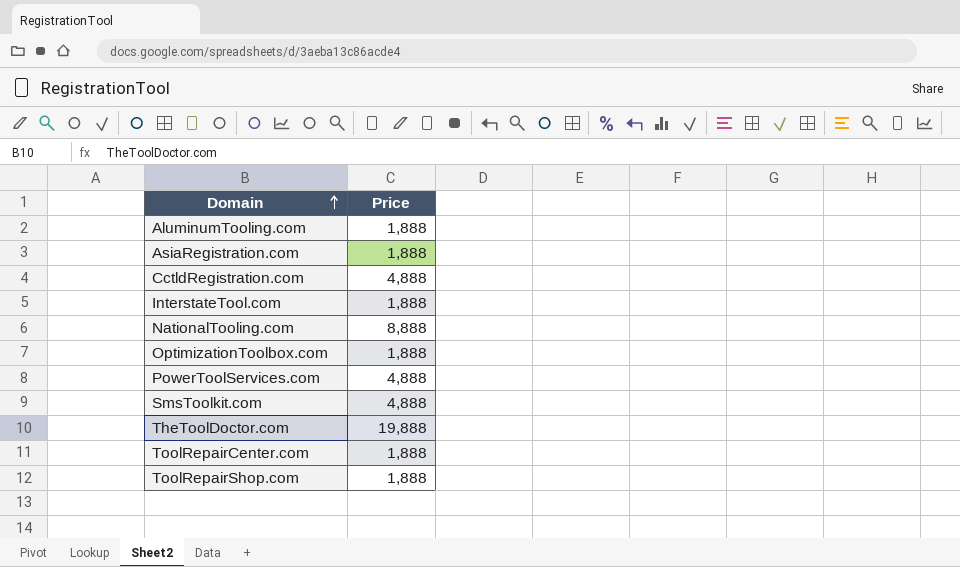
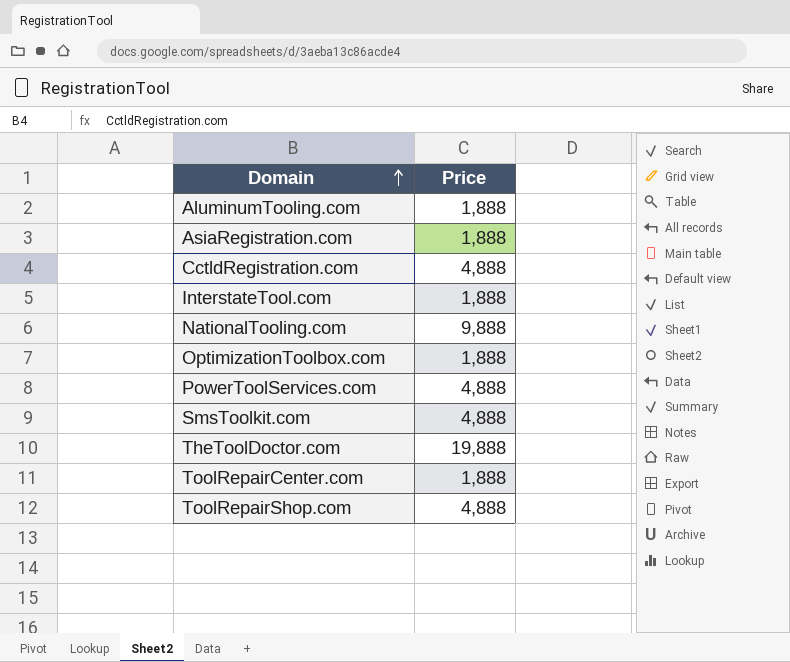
NationalTooling.com | Price: 8,888 -> 9,888
ToolRepairShop.com | Price: 1,888 -> 4,888

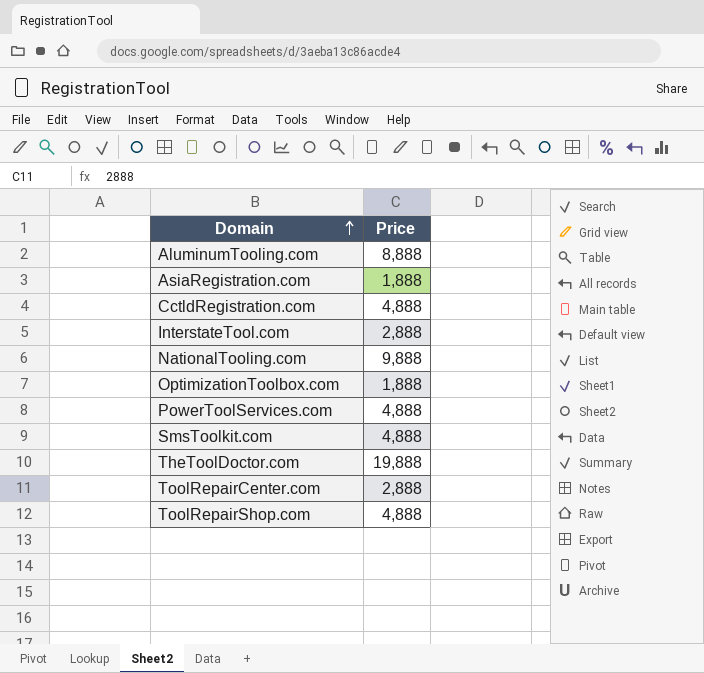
AluminumTooling.com | Price: 1,888 -> 8,888
InterstateTool.com | Price: 1,888 -> 2,888
ToolRepairCenter.com | Price: 1,888 -> 2,888

